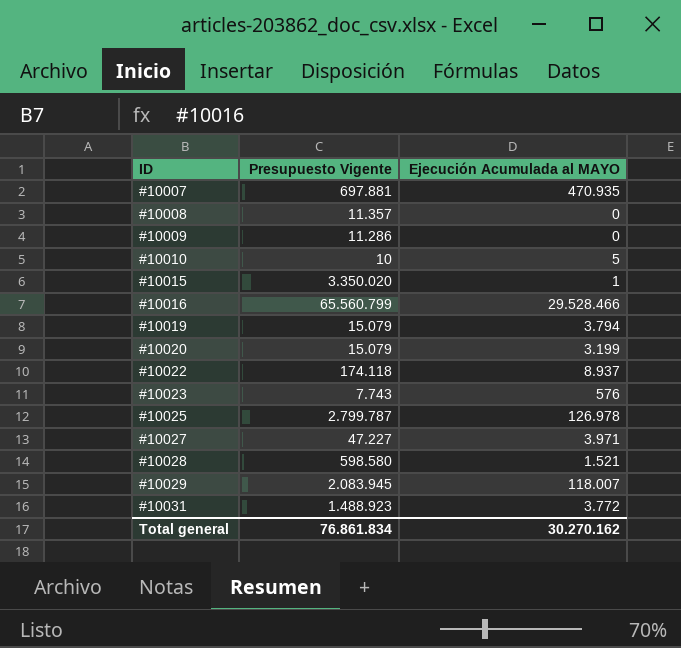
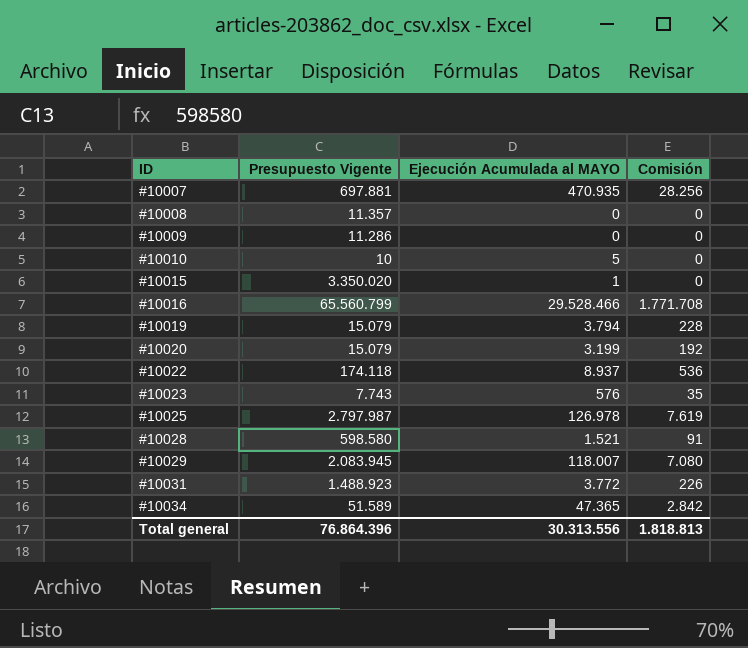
column Comisión | formula: none -> [Ejecución Acumulada al MAYO] * 0,06
row #10027: 47.227 | 3.971 -> none
#10025 | Presupuesto Vigente: 2.799.787 -> 2.797.987
row #10034: none -> 51.589 | 47.365 | 2.842
Total general | Presupuesto Vigente: 76.861.834 -> 76.864.396
Total general | Ejecución Acumulada al MAYO: 30.270.162 -> 30.313.556

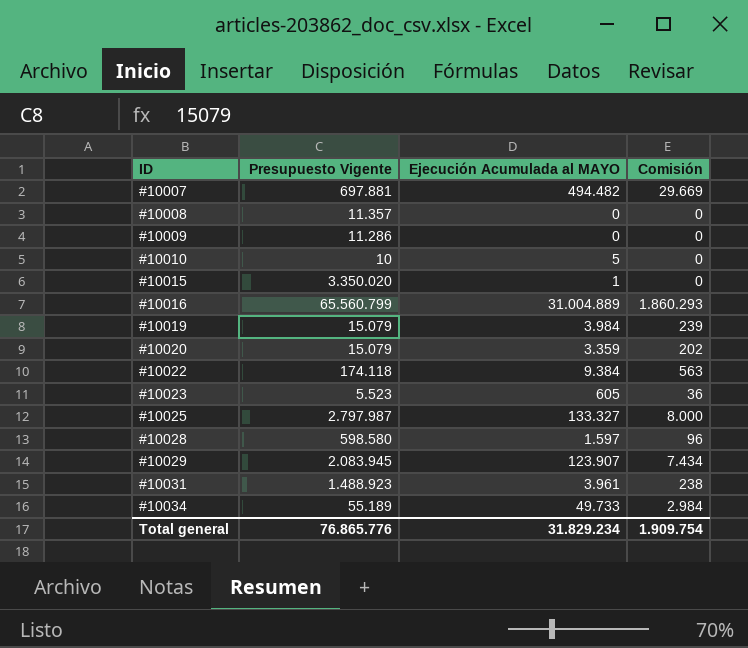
#10007 | Ejecución Acumulada al MAYO: 470.935 -> 494.482
#10007 | Comisión: 28.256 -> 29.669
#10016 | Ejecución Acumulada al MAYO: 29.528.466 -> 31.004.889
#10016 | Comisión: 1.771.708 -> 1.860.293
#10019 | Ejecución Acumulada al MAYO: 3.794 -> 3.984
#10019 | Comisión: 228 -> 239
#10020 | Ejecución Acumulada al MAYO: 3.199 -> 3.359
#10020 | Comisión: 192 -> 202
#10022 | Ejecución Acumulada al MAYO: 8.937 -> 9.384
#10022 | Comisión: 536 -> 563
#10023 | Presupuesto Vigente: 7.743 -> 5.523
#10023 | Ejecución Acumulada al MAYO: 576 -> 605
#10023 | Comisión: 35 -> 36
#10025 | Ejecución Acumulada al MAYO: 126.978 -> 133.327
#10025 | Comisión: 7.619 -> 8.000
#10028 | Ejecución Acumulada al MAYO: 1.521 -> 1.597
#10028 | Comisión: 91 -> 96
#10029 | Ejecución Acumulada al MAYO: 118.007 -> 123.907
#10029 | Comisión: 7.080 -> 7.434
#10031 | Ejecución Acumulada al MAYO: 3.772 -> 3.961
#10031 | Comisión: 226 -> 238
#10034 | Presupuesto Vigente: 51.589 -> 55.189
#10034 | Ejecución Acumulada al MAYO: 47.365 -> 49.733
#10034 | Comisión: 2.842 -> 2.984
Total general | Presupuesto Vigente: 76.864.396 -> 76.865.776
Total general | Ejecución Acumulada al MAYO: 30.313.556 -> 31.829.234
Total general | Comisión: 1.818.813 -> 1.909.754

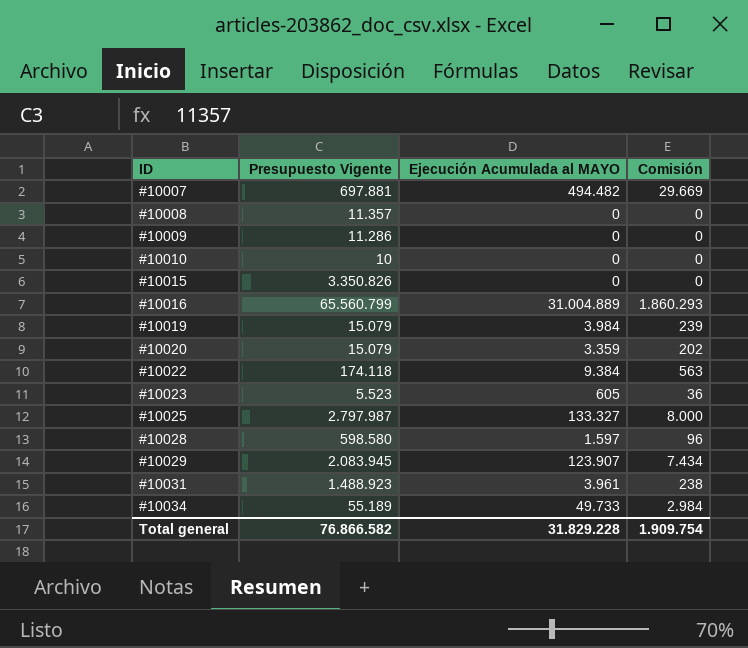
#10010 | Ejecución Acumulada al MAYO: 5 -> 0
#10015 | Presupuesto Vigente: 3.350.020 -> 3.350.826
#10015 | Ejecución Acumulada al MAYO: 1 -> 0
Total general | Presupuesto Vigente: 76.865.776 -> 76.866.582
Total general | Ejecución Acumulada al MAYO: 31.829.234 -> 31.829.228

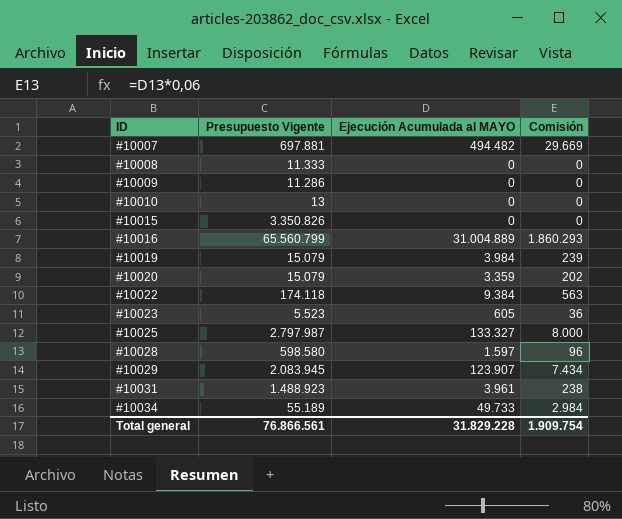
#10008 | Presupuesto Vigente: 11.357 -> 11.333
#10010 | Presupuesto Vigente: 10 -> 13
Total general | Presupuesto Vigente: 76.866.582 -> 76.866.561

